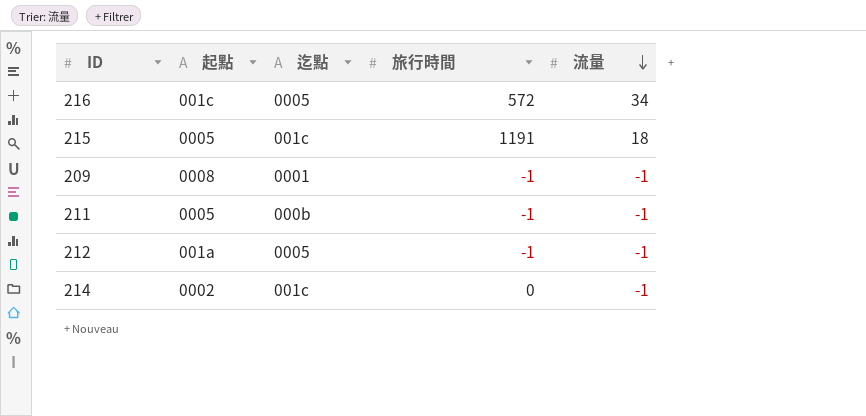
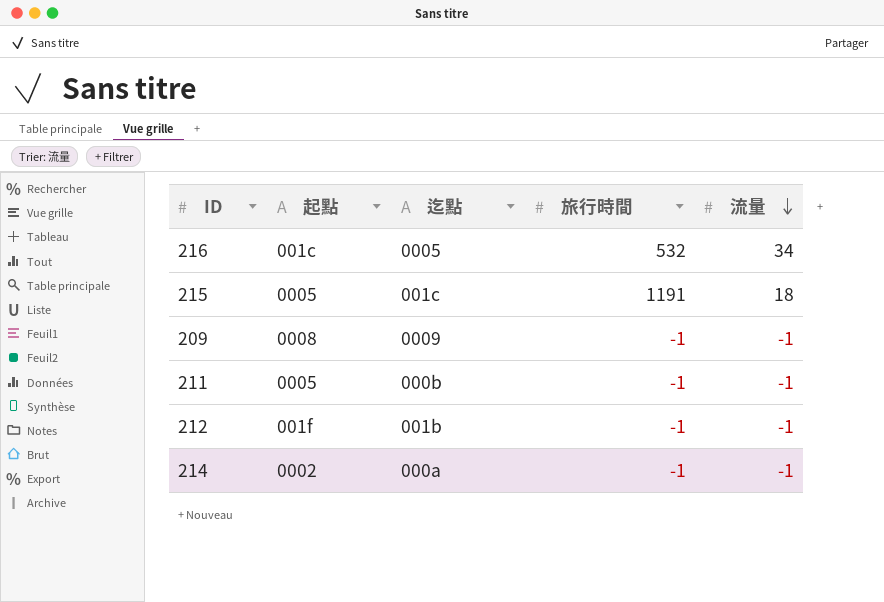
216 | 旅行時間: 572 -> 532
209 | 迄點: 0001 -> 0009
212 | 起點: 001a -> 001f
212 | 迄點: 0005 -> 001b
214 | 迄點: 001c -> 000a
214 | 旅行時間: 0 -> -1

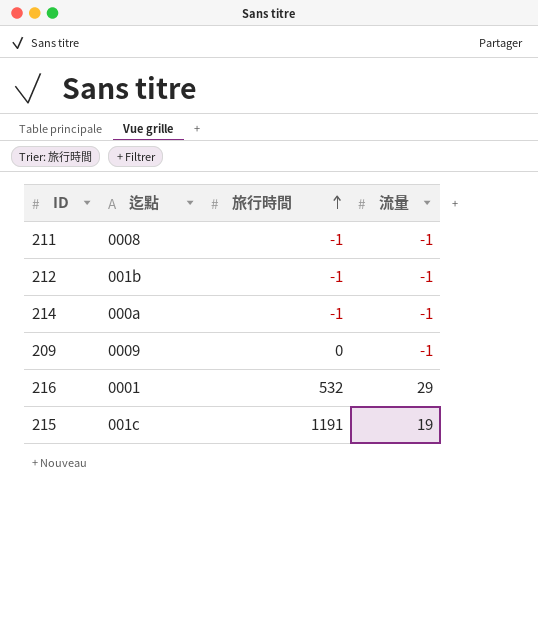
row order: 流量 descending -> 旅行時間 ascending
column 起點 | position: 2 -> none
211 | 迄點: 000b -> 0008
209 | 旅行時間: -1 -> 0
216 | 迄點: 0005 -> 0001
216 | 流量: 34 -> 29
215 | 流量: 18 -> 19

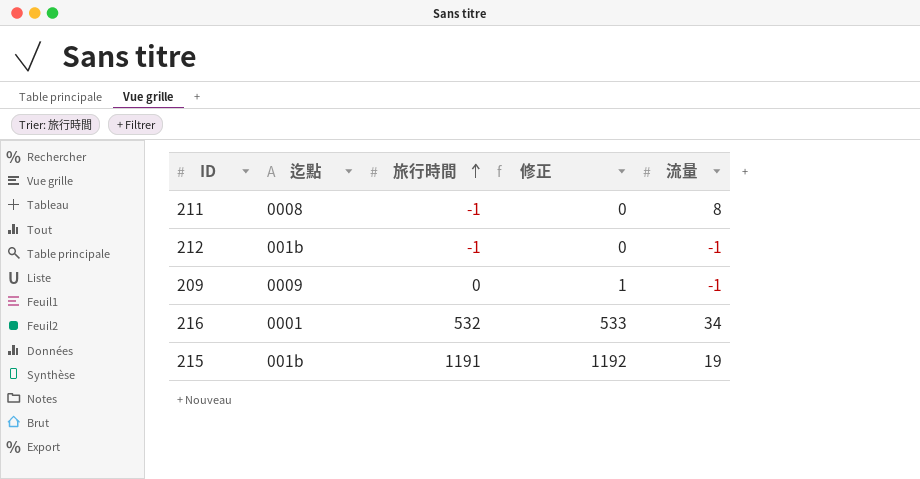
column 修正 | formula: none -> [旅行時間] + 1
row 214: 000a | -1 | -1 -> none
211 | 流量: -1 -> 8
216 | 流量: 29 -> 34
215 | 迄點: 001c -> 001b

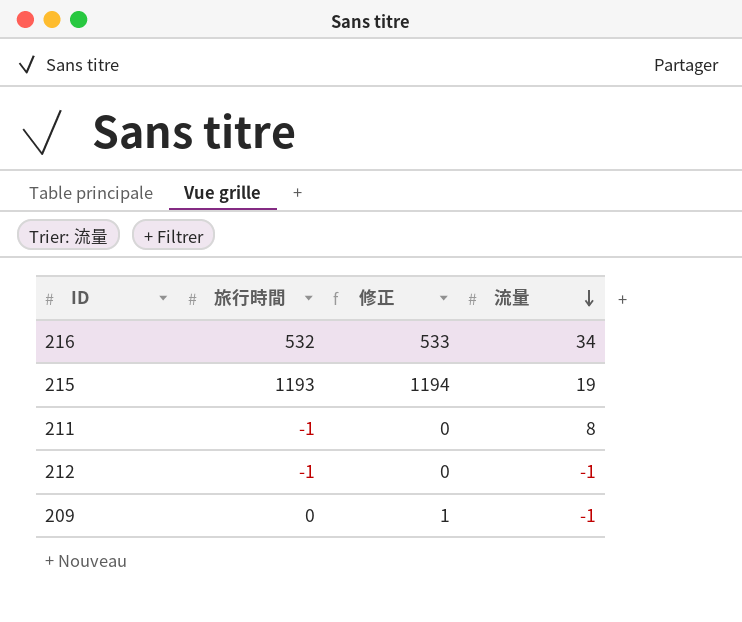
row order: 旅行時間 ascending -> 流量 descending
column 迄點 | position: 2 -> none
215 | 旅行時間: 1191 -> 1193
215 | 修正: 1192 -> 1194

